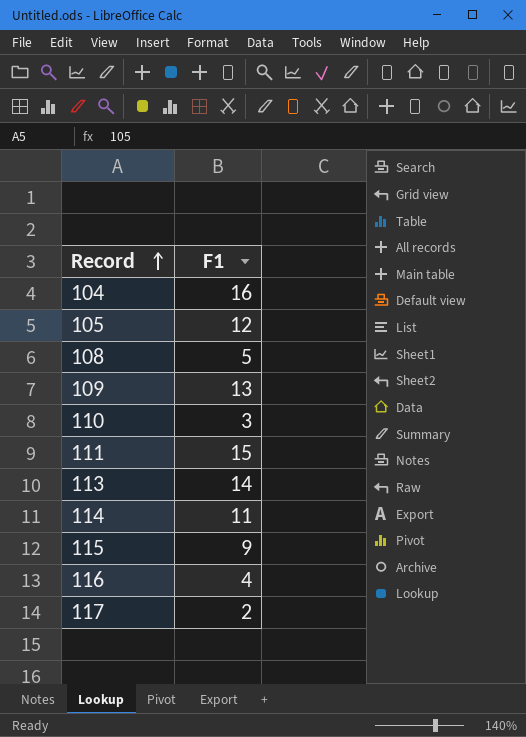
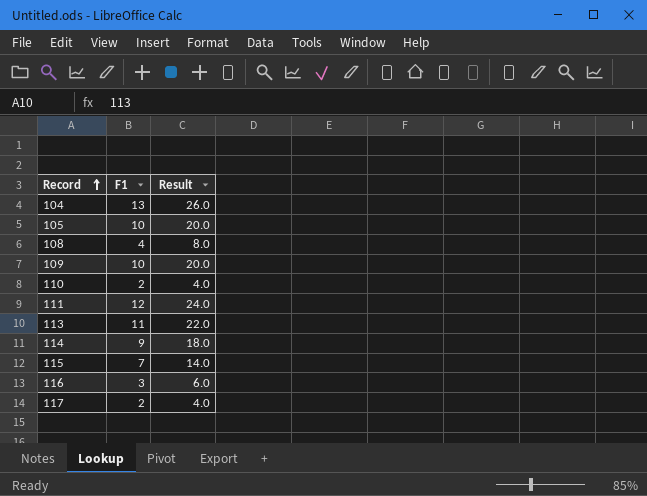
column Result | formula: none -> [F1] * 2
104 | F1: 16 -> 13
105 | F1: 12 -> 10
108 | F1: 5 -> 4
109 | F1: 13 -> 10
110 | F1: 3 -> 2
111 | F1: 15 -> 12
113 | F1: 14 -> 11
114 | F1: 11 -> 9
115 | F1: 9 -> 7
116 | F1: 4 -> 3

